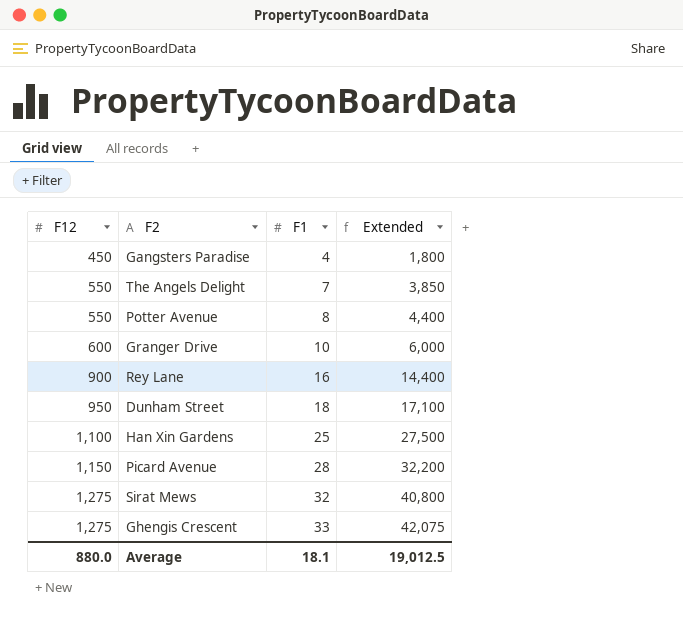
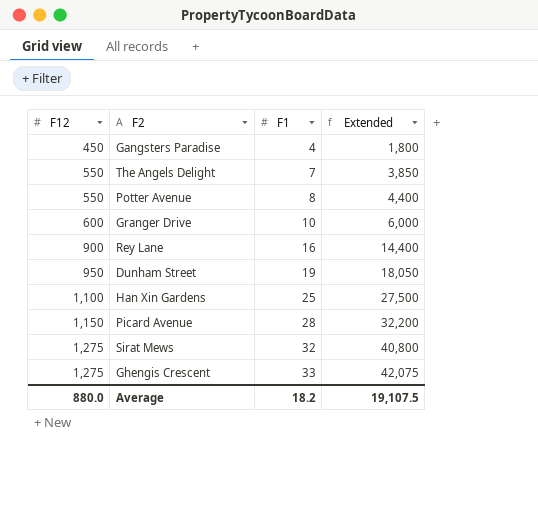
Dunham Street | F1: 18 -> 19
Dunham Street | Extended: 17,100 -> 18,050
Average | F1: 18.1 -> 18.2
Average | Extended: 19,012.5 -> 19,107.5

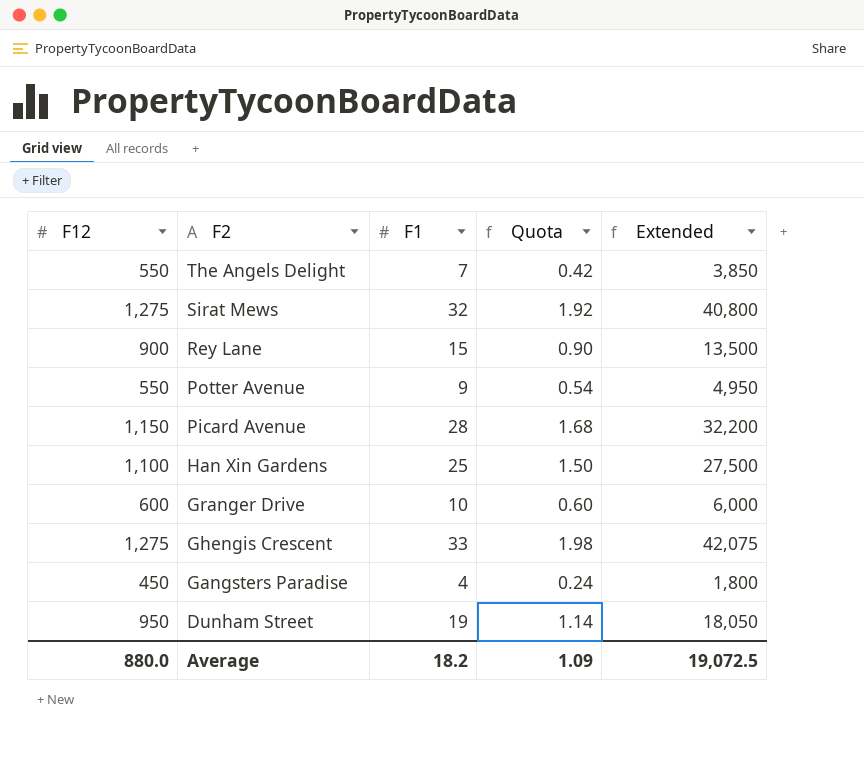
row order: F12 ascending -> F2 descending
column Quota | formula: none -> [F1] * 0.06
Rey Lane | F1: 16 -> 15
Rey Lane | Extended: 14,400 -> 13,500
Potter Avenue | F1: 8 -> 9
Potter Avenue | Extended: 4,400 -> 4,950
Average | Extended: 19,107.5 -> 19,072.5

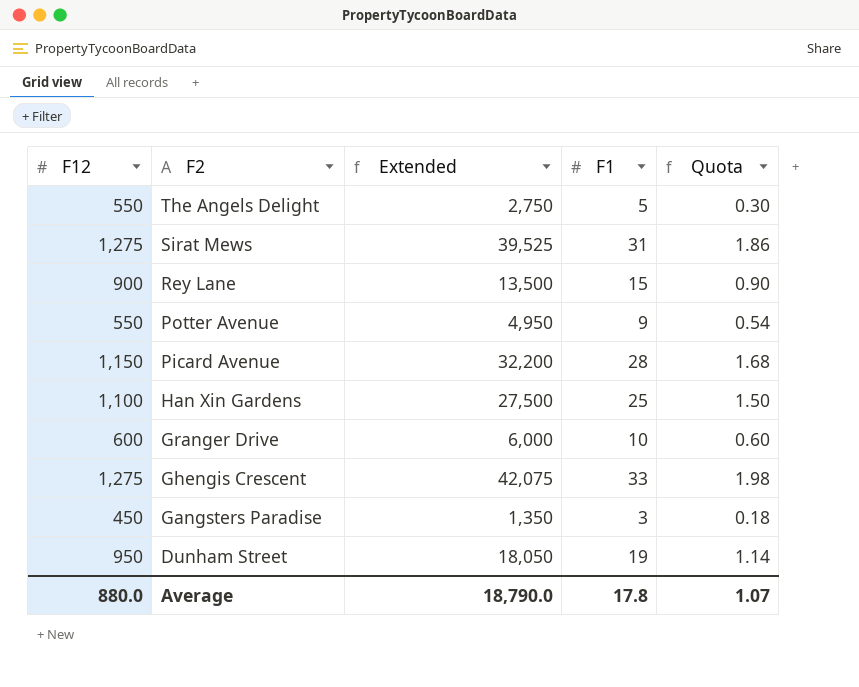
column Extended | position: 5 -> 3
The Angels Delight | Extended: 3,850 -> 2,750
The Angels Delight | F1: 7 -> 5
The Angels Delight | Quota: 0.42 -> 0.30
Sirat Mews | Extended: 40,800 -> 39,525
Sirat Mews | F1: 32 -> 31
Sirat Mews | Quota: 1.92 -> 1.86
Gangsters Paradise | Extended: 1,800 -> 1,350
Gangsters Paradise | F1: 4 -> 3
Gangsters Paradise | Quota: 0.24 -> 0.18
Average | Extended: 19,072.5 -> 18,790.0
Average | F1: 18.2 -> 17.8
Average | Quota: 1.09 -> 1.07

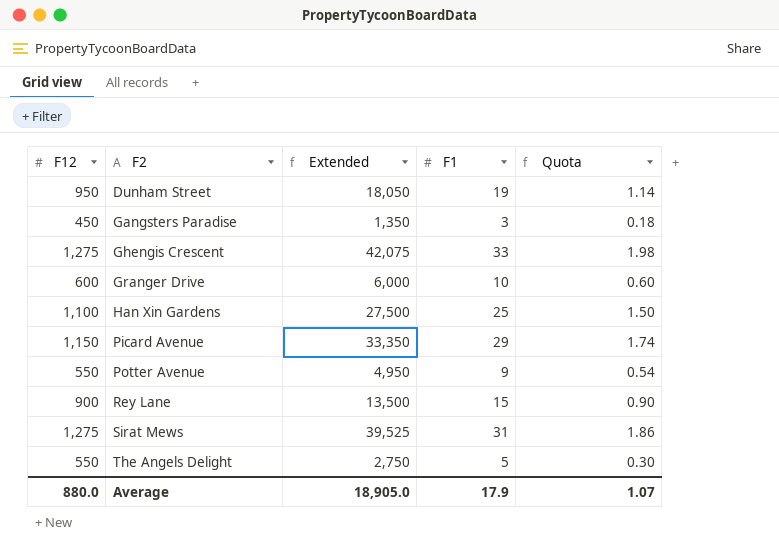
row order: F2 descending -> F2 ascending
Picard Avenue | Extended: 32,200 -> 33,350
Picard Avenue | F1: 28 -> 29
Picard Avenue | Quota: 1.68 -> 1.74
Average | Extended: 18,790.0 -> 18,905.0
Average | F1: 17.8 -> 17.9

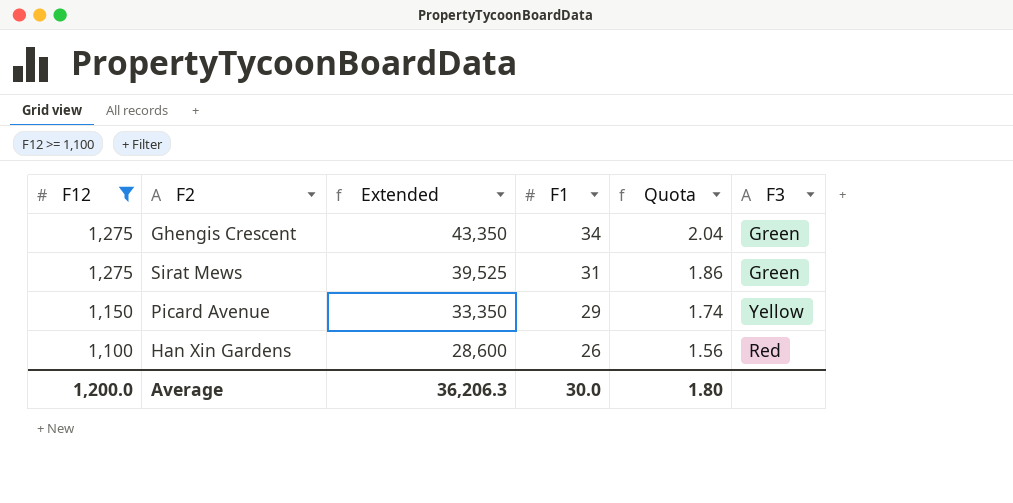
filter: none -> F12 >= 1,100
row order: F2 ascending -> F12 descending
column F3 | position: none -> 6
Ghengis Crescent | Extended: 42,075 -> 43,350
Ghengis Crescent | F1: 33 -> 34
Ghengis Crescent | Quota: 1.98 -> 2.04
Han Xin Gardens | Extended: 27,500 -> 28,600
Han Xin Gardens | F1: 25 -> 26
Han Xin Gardens | Quota: 1.50 -> 1.56
Average | F12: 880.0 -> 1,200.0
Average | Extended: 18,905.0 -> 36,206.3
Average | F1: 17.9 -> 30.0
Average | Quota: 1.07 -> 1.80

